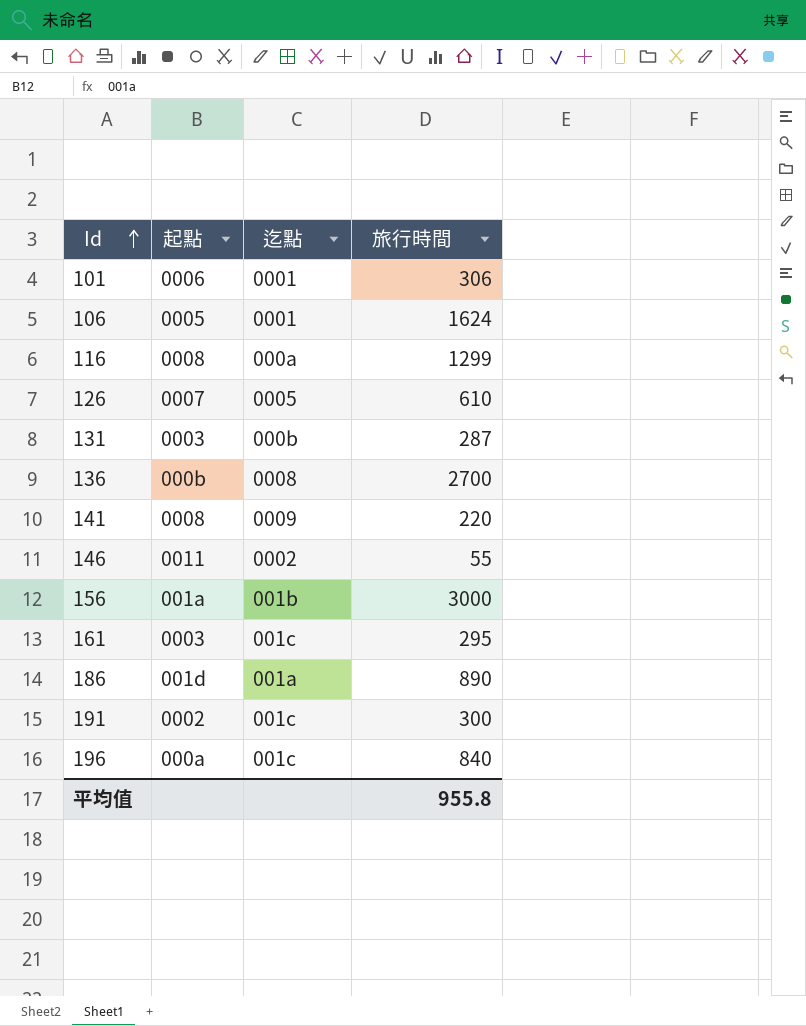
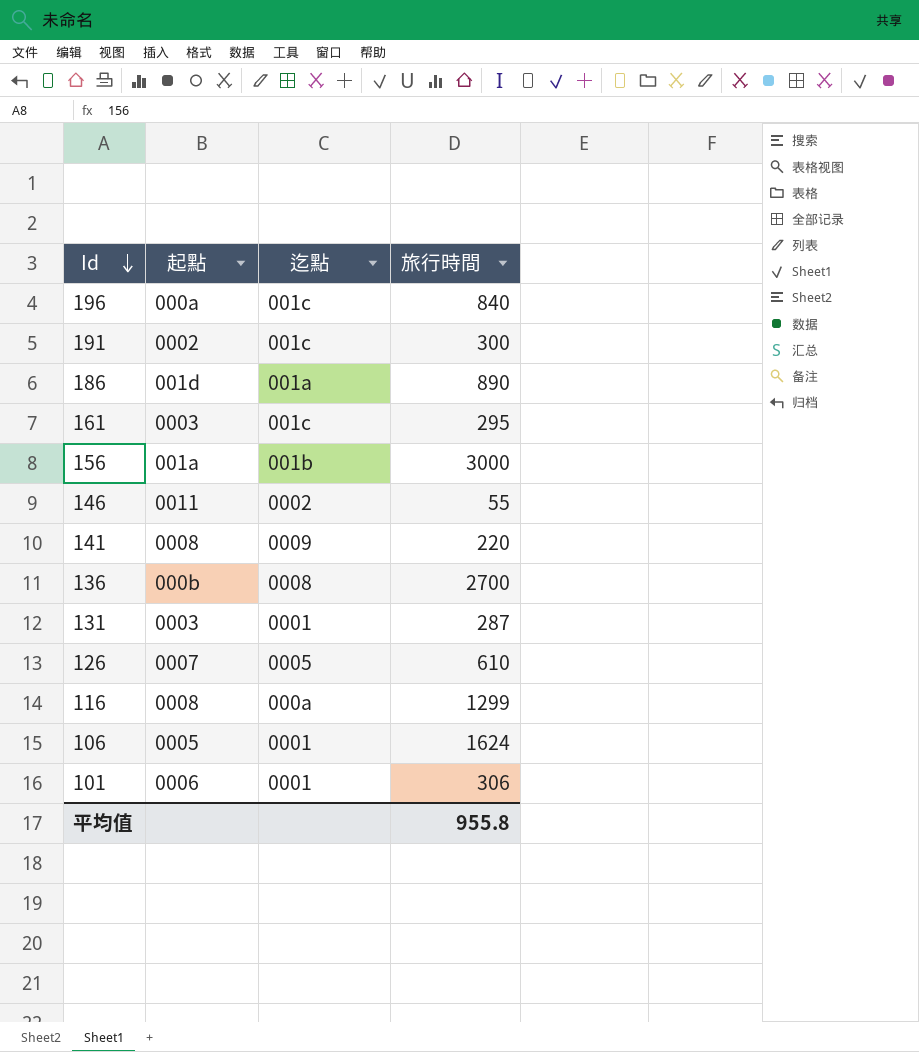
row order: Id ascending -> Id descending
131 | 迄點: 000b -> 0001

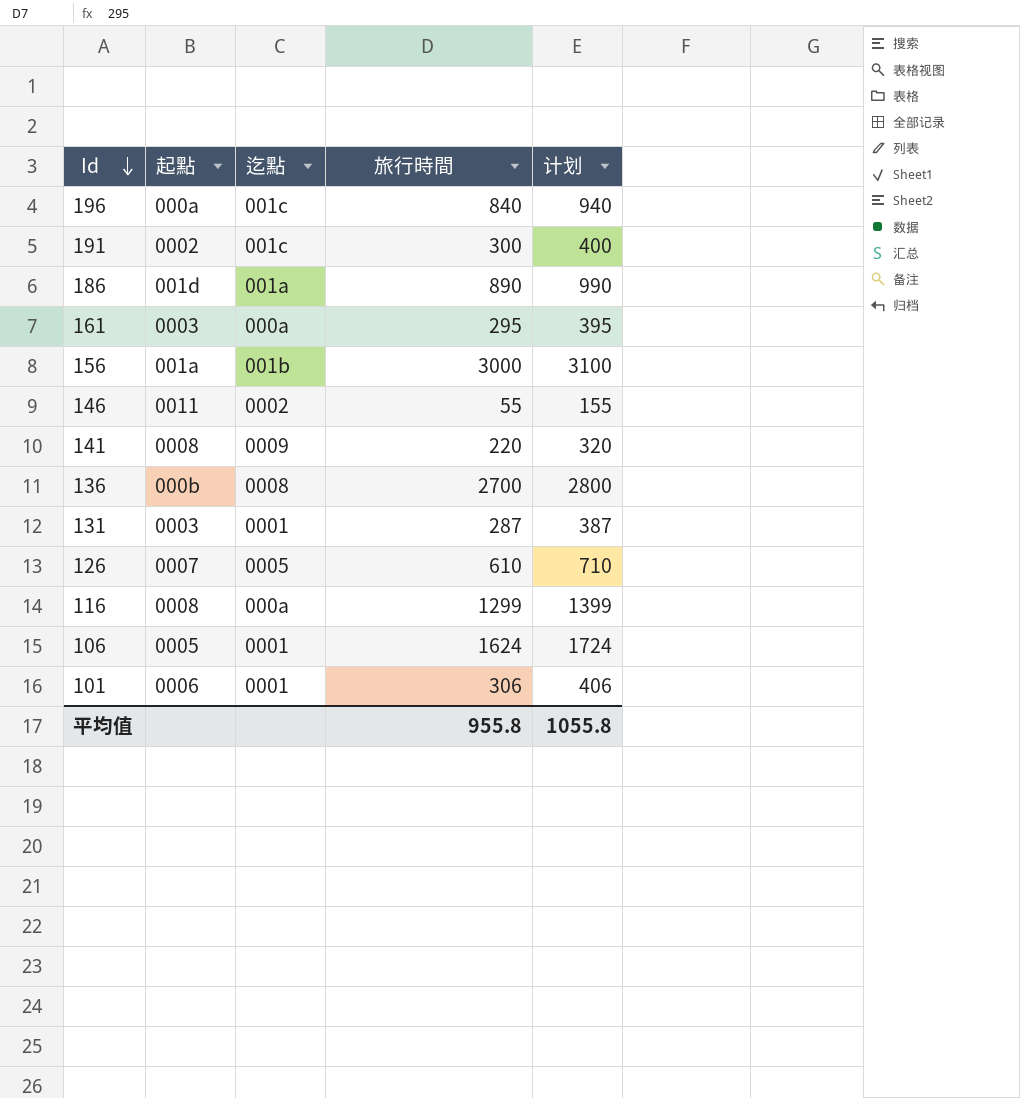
column 计划 | formula: none -> [旅行時間] + 100
161 | 迄點: 001c -> 000a

